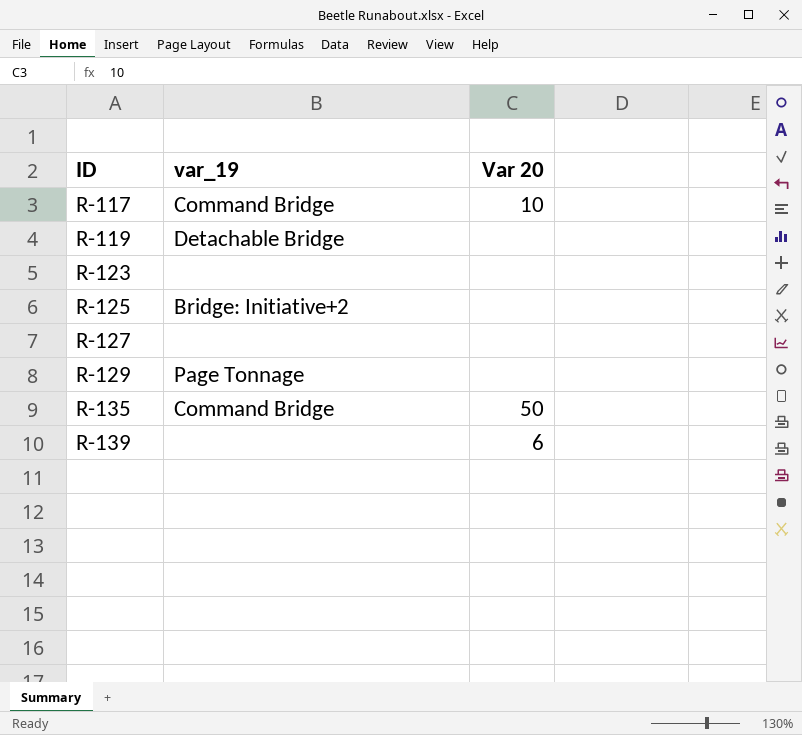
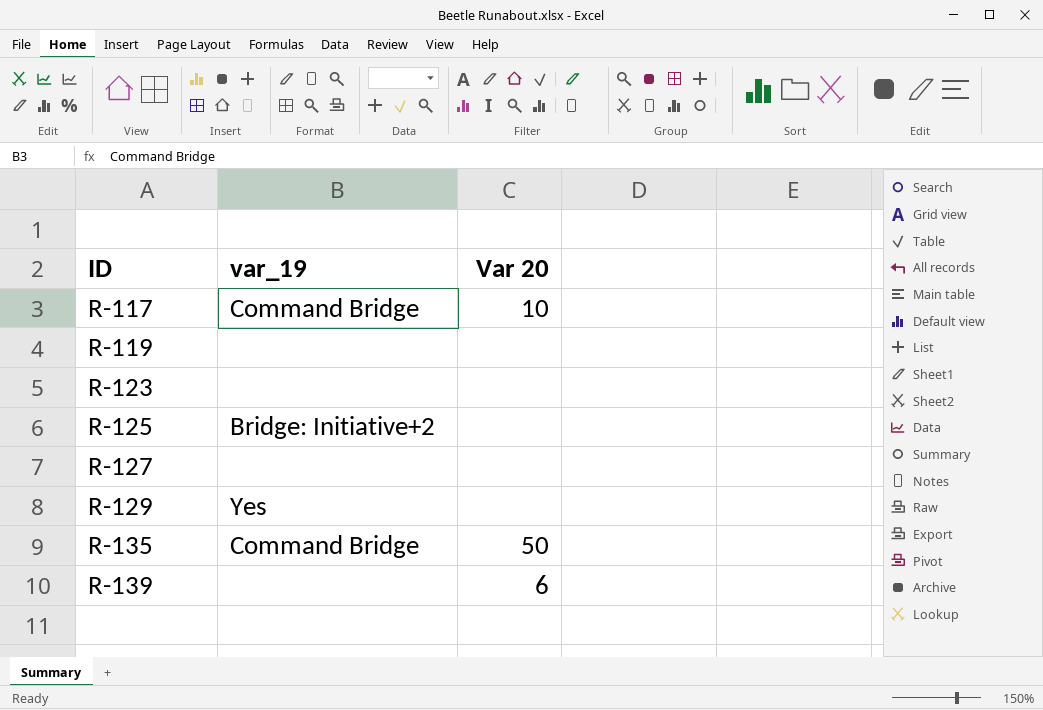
R-119 | var_19: Detachable Bridge -> none
R-129 | var_19: Page Tonnage -> Yes

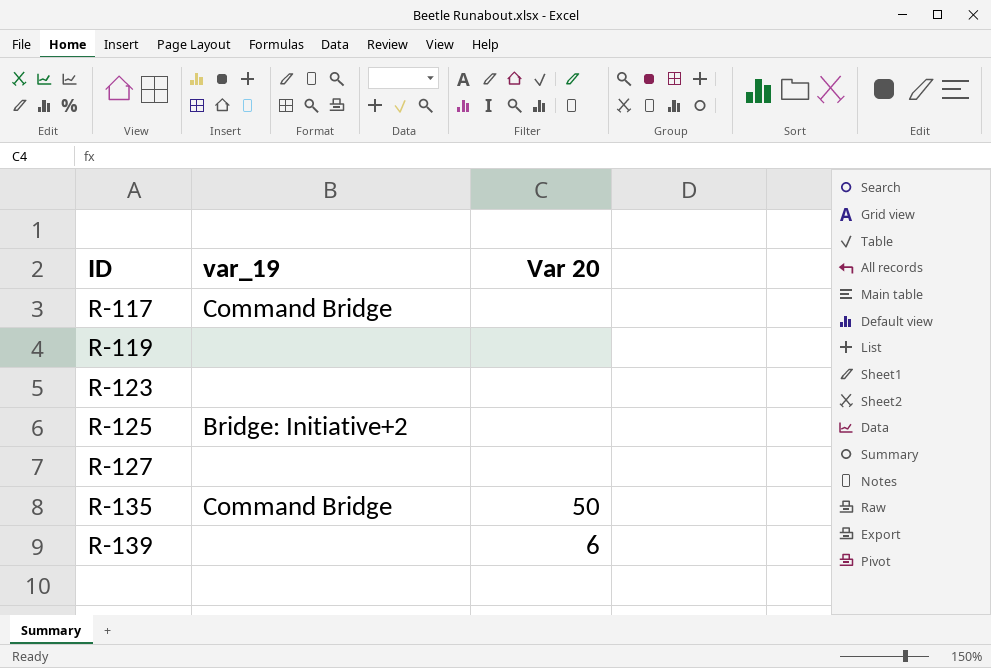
row R-129: Yes | none -> none
R-117 | Var 20: 10 -> none

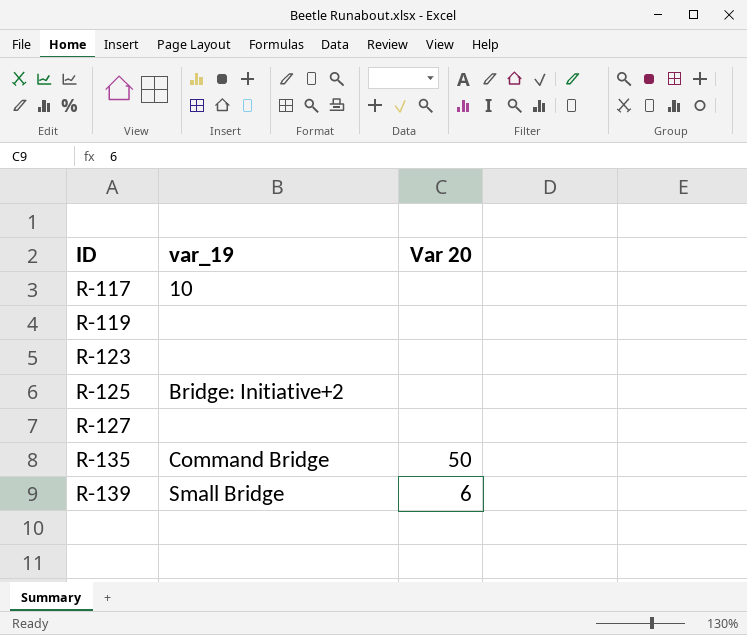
R-117 | var_19: Command Bridge -> 10
R-139 | var_19: none -> Small Bridge

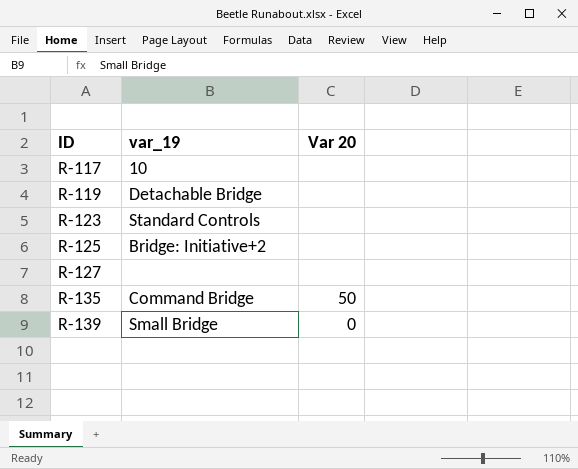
R-119 | var_19: none -> Detachable Bridge
R-123 | var_19: none -> Standard Controls
R-139 | Var 20: 6 -> 0

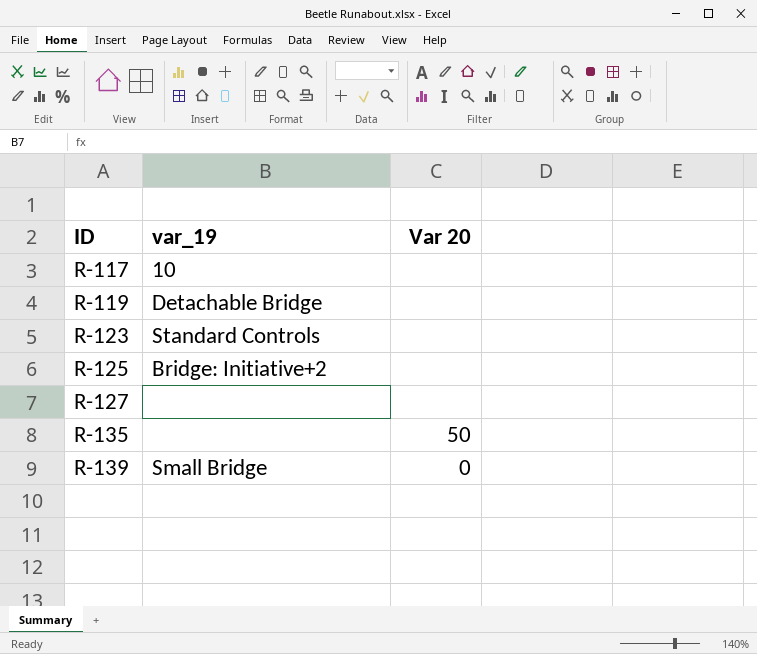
R-135 | var_19: Command Bridge -> none

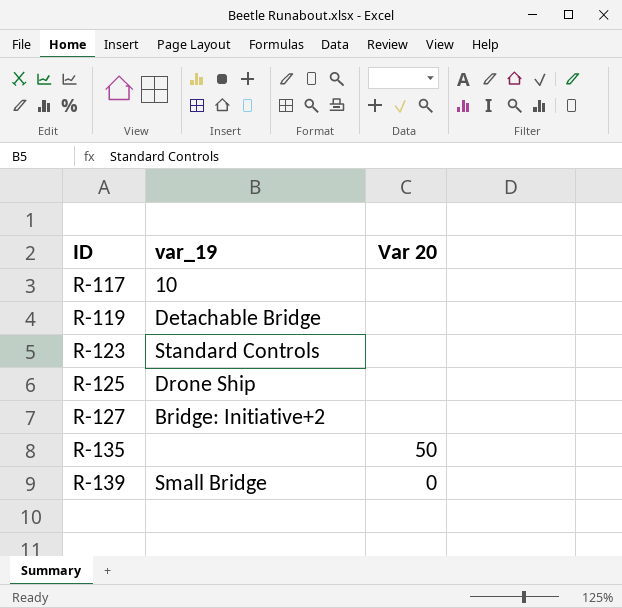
R-125 | var_19: Bridge: Initiative+2 -> Drone Ship
R-127 | var_19: none -> Bridge: Initiative+2

